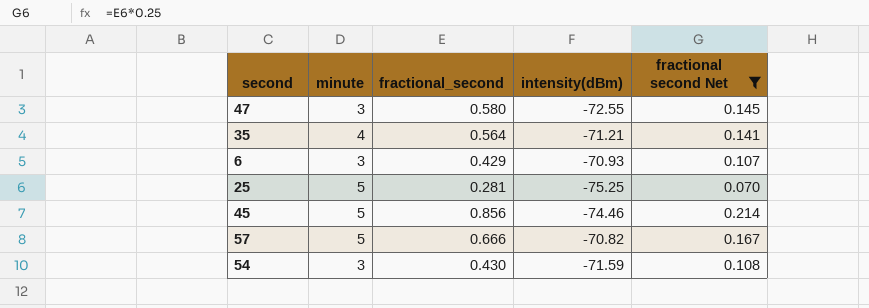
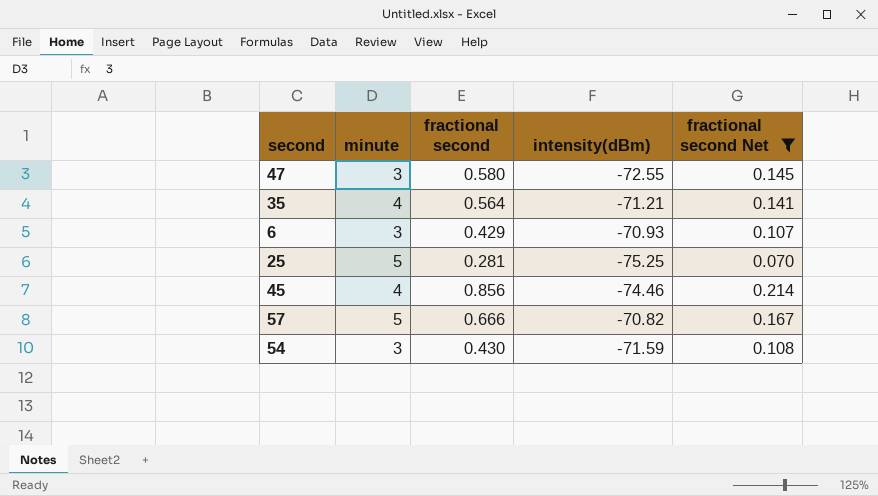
column name: fractional_second -> fractional second
45 | minute: 5 -> 4

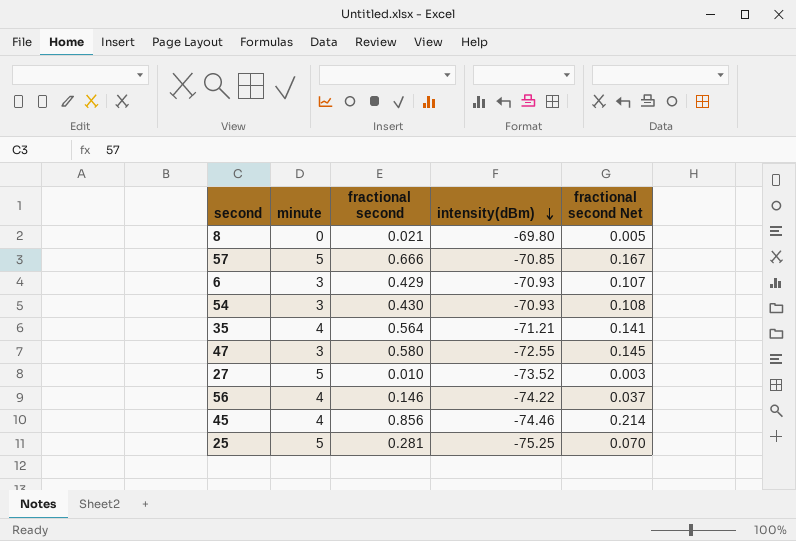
filter: fractional second Net >= 0.070 -> none
row order: none -> intensity(dBm) descending
57 | intensity(dBm): -70.82 -> -70.85
54 | intensity(dBm): -71.59 -> -70.93

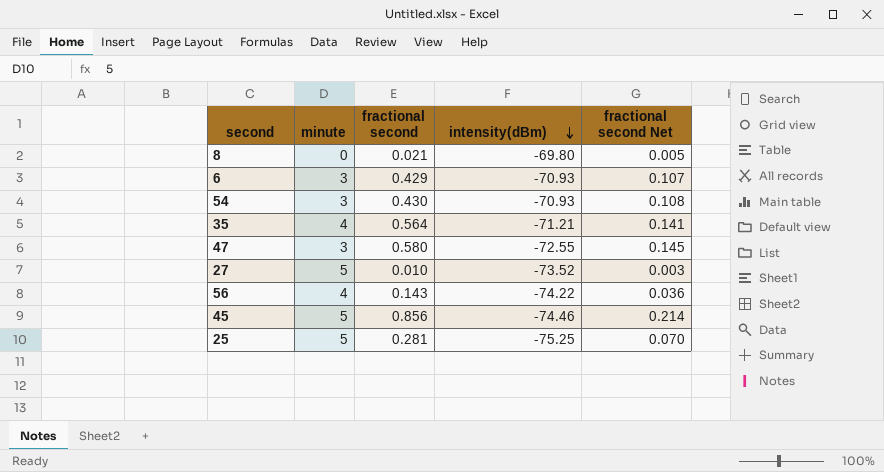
row 57: 5 | 0.666 | -70.85 | 0.167 -> none
56 | fractional second: 0.146 -> 0.143
56 | fractional second Net: 0.037 -> 0.036
45 | minute: 4 -> 5

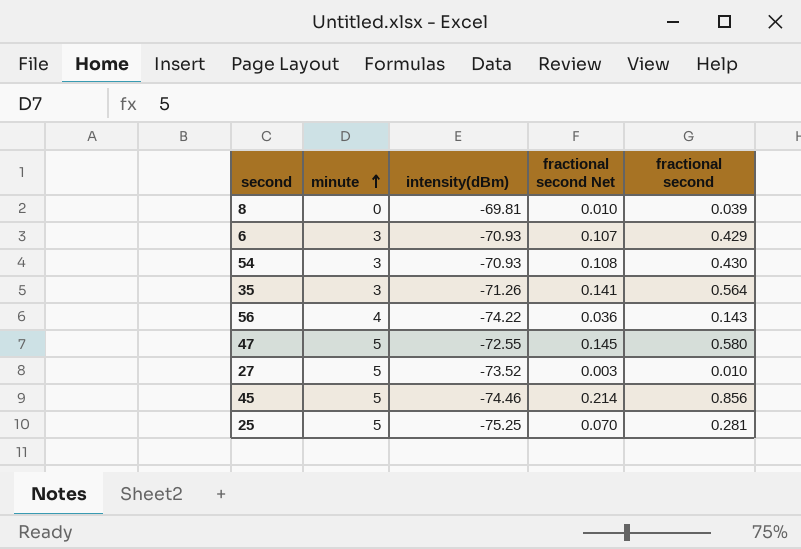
row order: intensity(dBm) descending -> minute ascending
column fractional second | position: 3 -> 5
8 | intensity(dBm): -69.80 -> -69.81
8 | fractional second Net: 0.005 -> 0.010
8 | fractional second: 0.021 -> 0.039
35 | minute: 4 -> 3
35 | intensity(dBm): -71.21 -> -71.26
47 | minute: 3 -> 5

